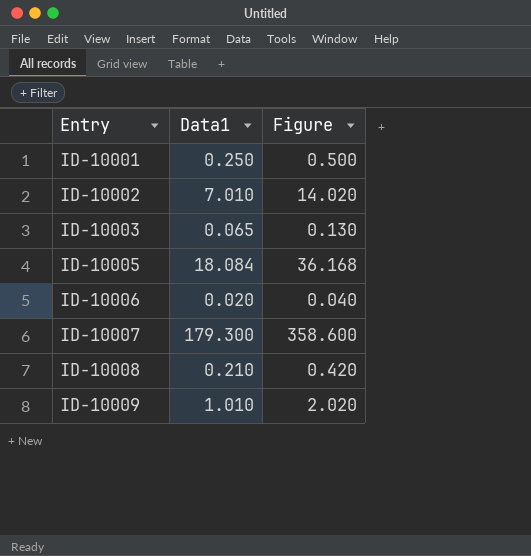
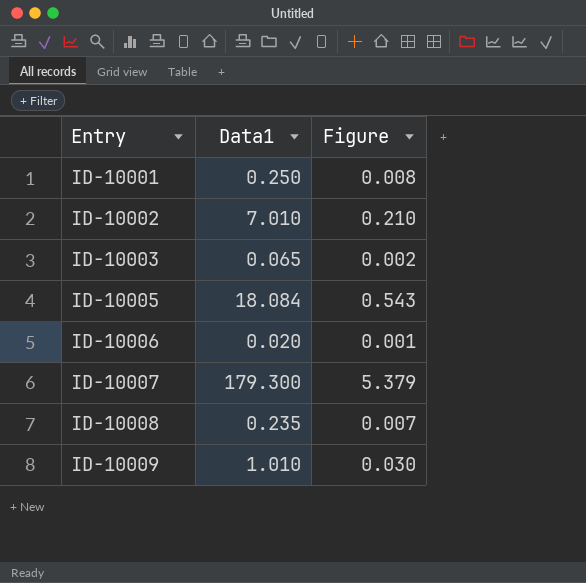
column Figure | formula: [Data1] * 2 -> [Data1] * 0.03
ID-10008 | Data1: 0.210 -> 0.235

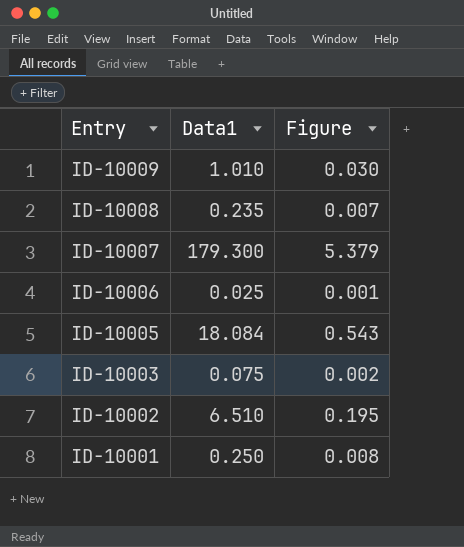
row order: Entry ascending -> Entry descending
ID-10006 | Data1: 0.020 -> 0.025
ID-10003 | Data1: 0.065 -> 0.075
ID-10002 | Data1: 7.010 -> 6.510
ID-10002 | Figure: 0.210 -> 0.195

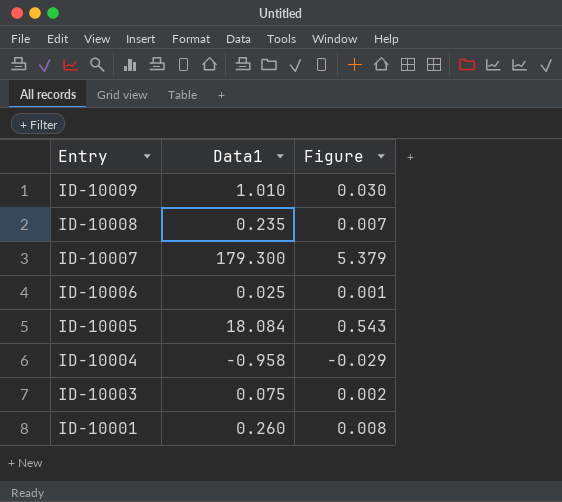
row ID-10002: 6.510 | 0.195 -> none
row ID-10004: none -> -0.958 | -0.029
ID-10001 | Data1: 0.250 -> 0.260

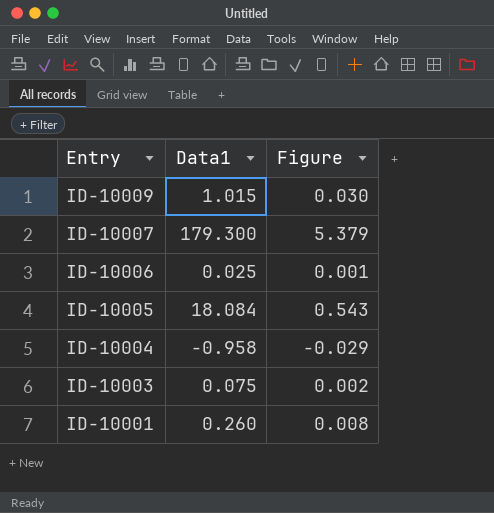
row ID-10008: 0.235 | 0.007 -> none
ID-10009 | Data1: 1.010 -> 1.015

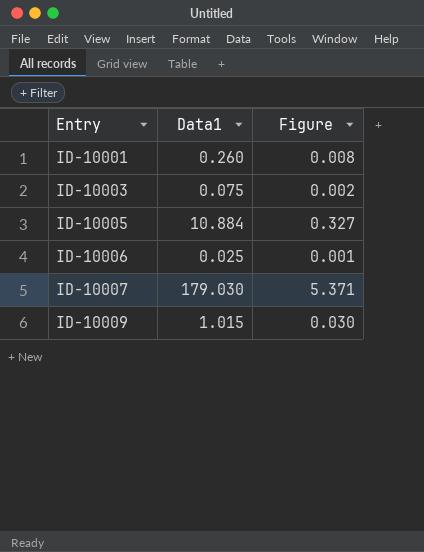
row order: Entry descending -> Entry ascending
row ID-10004: -0.958 | -0.029 -> none
ID-10005 | Data1: 18.084 -> 10.884
ID-10005 | Figure: 0.543 -> 0.327
ID-10007 | Data1: 179.300 -> 179.030
ID-10007 | Figure: 5.379 -> 5.371

